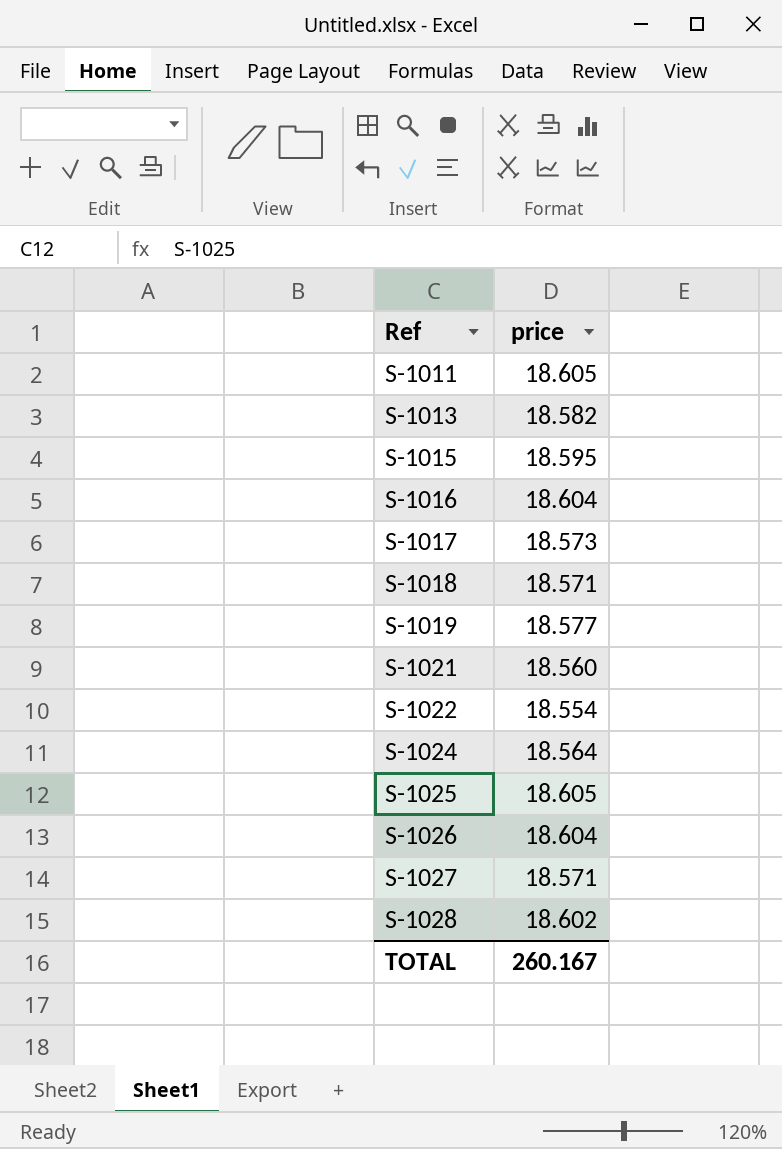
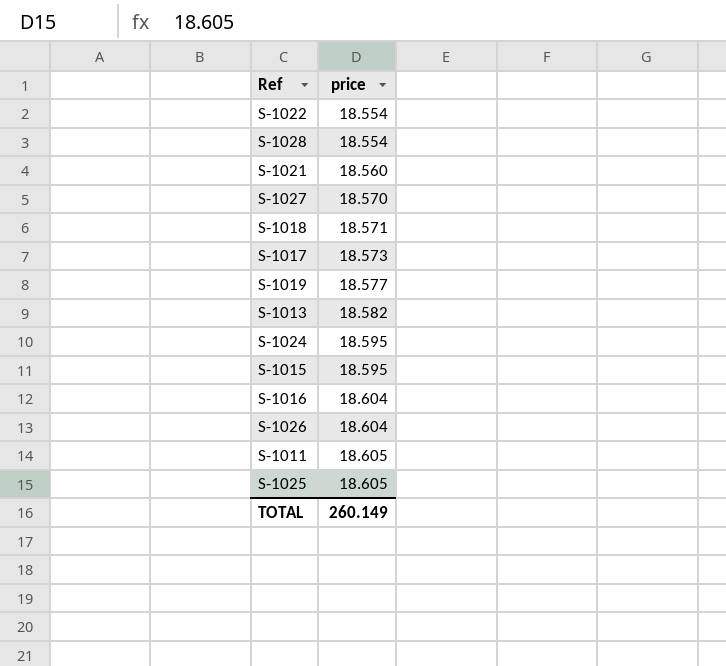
row order: Ref ascending -> price ascending
S-1028 | price: 18.602 -> 18.554
S-1027 | price: 18.571 -> 18.570
S-1024 | price: 18.564 -> 18.595
TOTAL | price: 260.167 -> 260.149

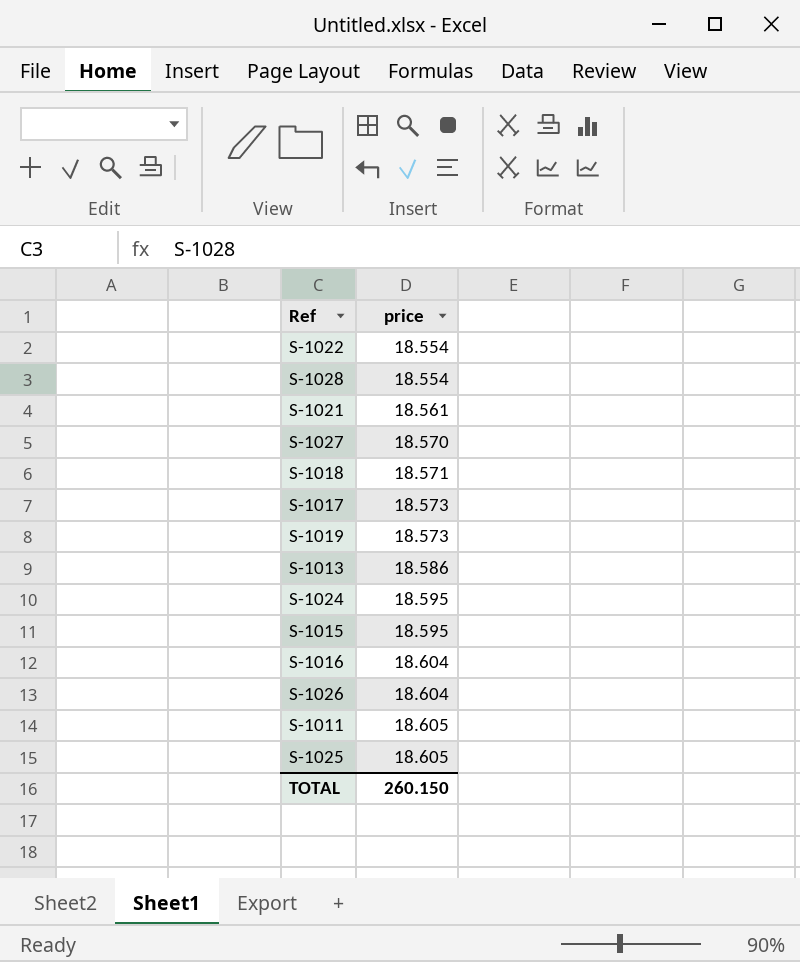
S-1021 | price: 18.560 -> 18.561
S-1019 | price: 18.577 -> 18.573
S-1013 | price: 18.582 -> 18.586
TOTAL | price: 260.149 -> 260.150

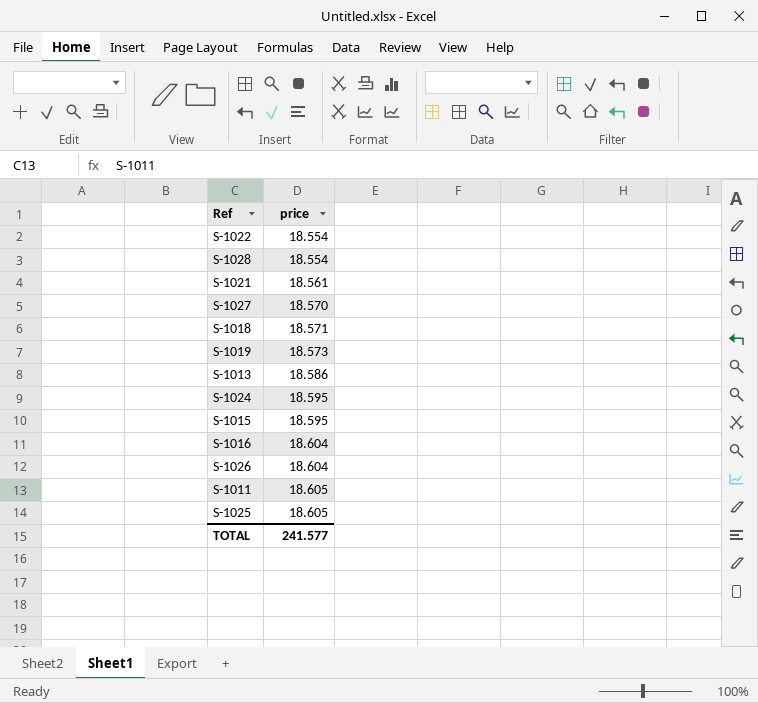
row S-1017: 18.573 -> none
TOTAL | price: 260.150 -> 241.577

